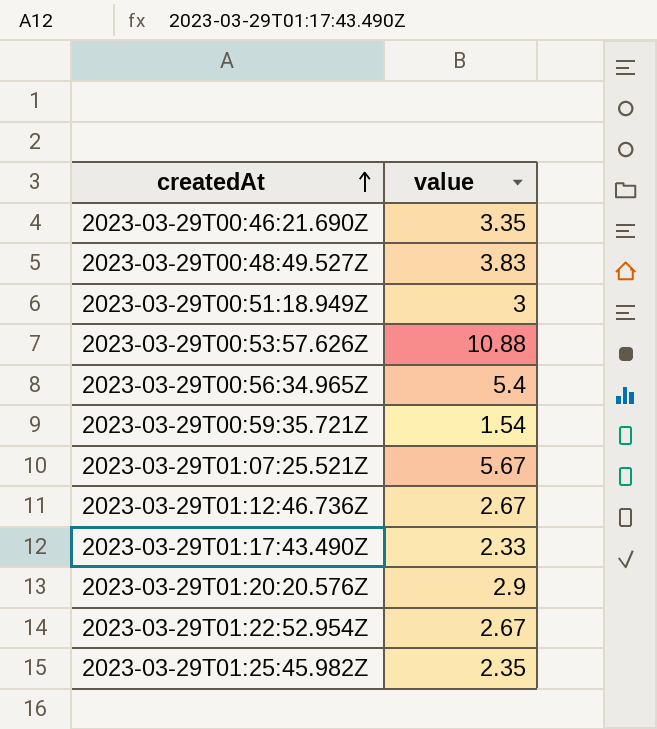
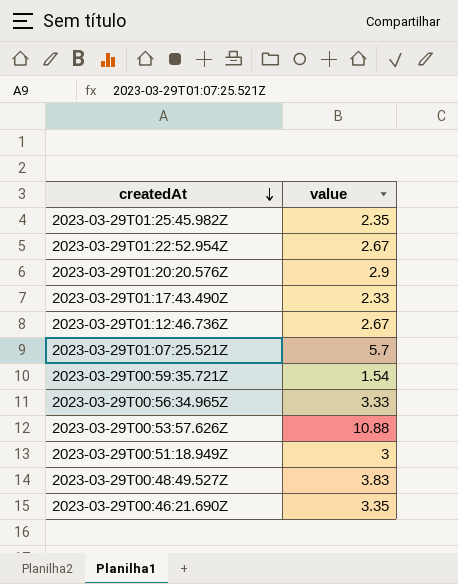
row order: createdAt ascending -> createdAt descending
2023-03-29T01:07:25.521Z | value: 5.67 -> 5.7
2023-03-29T00:56:34.965Z | value: 5.4 -> 3.33

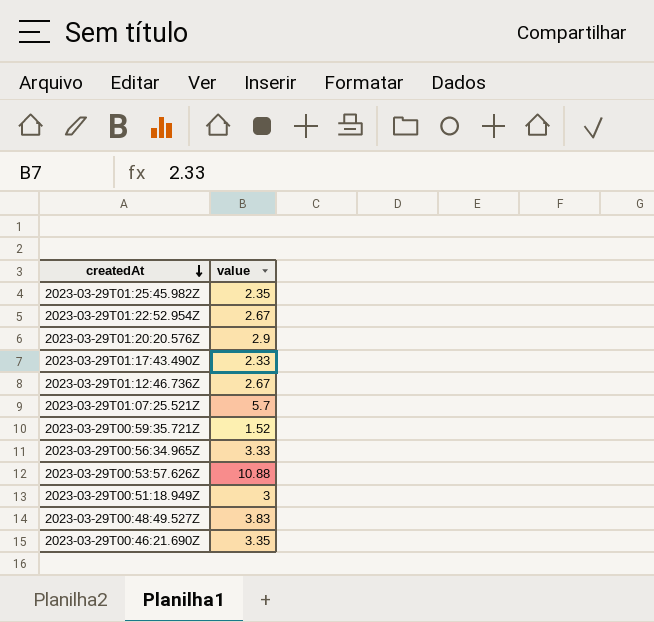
2023-03-29T00:59:35.721Z | value: 1.54 -> 1.52

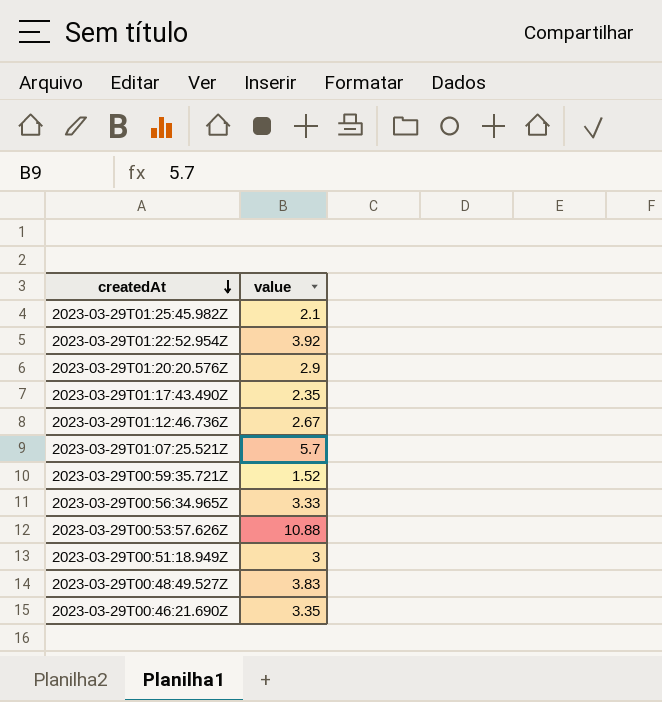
2023-03-29T01:25:45.982Z | value: 2.35 -> 2.1
2023-03-29T01:22:52.954Z | value: 2.67 -> 3.92
2023-03-29T01:17:43.490Z | value: 2.33 -> 2.35

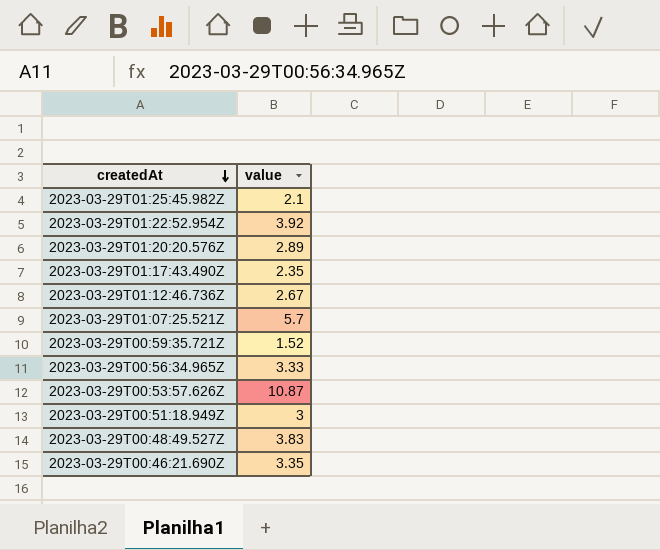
2023-03-29T01:20:20.576Z | value: 2.9 -> 2.89
2023-03-29T00:53:57.626Z | value: 10.88 -> 10.87

